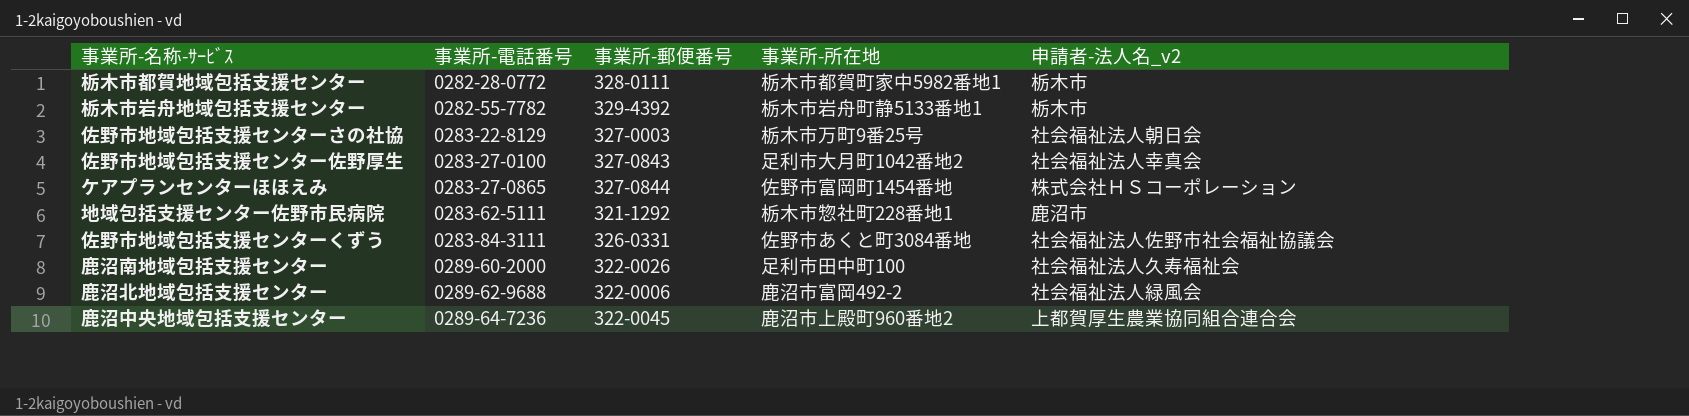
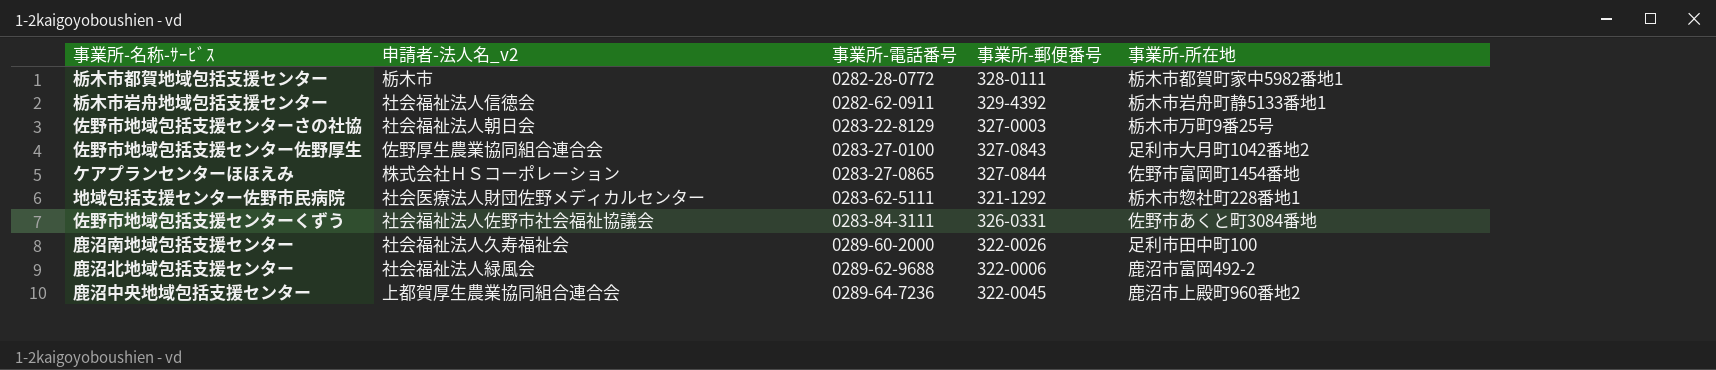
column 申請者-法人名_v2 | position: 5 -> 2
栃木市岩舟地域包括支援センター | 申請者-法人名_v2: 栃木市 -> 社会福祉法人信徳会
栃木市岩舟地域包括支援センター | 事業所-電話番号: 0282-55-7782 -> 0282-62-0911
佐野市地域包括支援センター佐野厚生 | 申請者-法人名_v2: 社会福祉法人幸真会 -> 佐野厚生農業協同組合連合会
地域包括支援センター佐野市民病院 | 申請者-法人名_v2: 鹿沼市 -> 社会医療法人財団佐野メディカルセンター

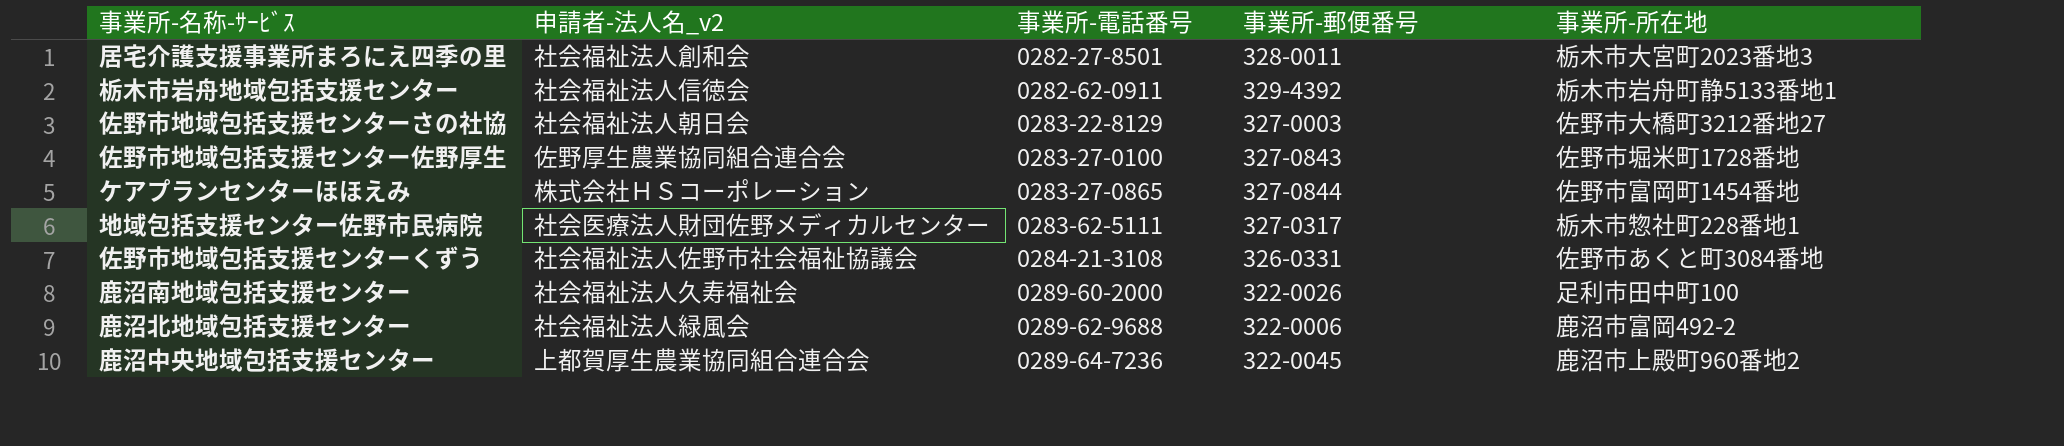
row 栃木市都賀地域包括支援センター: 栃木市 | 0282-28-0772 | 328-0111 | 栃木市都賀町家中5982番地1 -> none
row 居宅介護支援事業所まろにえ四季の里: none -> 社会福祉法人創和会 | 0282-27-8501 | 328-0011 | 栃木市大宮町2023番地3
佐野市地域包括支援センターさの社協 | 事業所-所在地: 栃木市万町9番25号 -> 佐野市大橋町3212番地27
佐野市地域包括支援センター佐野厚生 | 事業所-所在地: 足利市大月町1042番地2 -> 佐野市堀米町1728番地
地域包括支援センター佐野市民病院 | 事業所-郵便番号: 321-1292 -> 327-0317
佐野市地域包括支援センターくずう | 事業所-電話番号: 0283-84-3111 -> 0284-21-3108

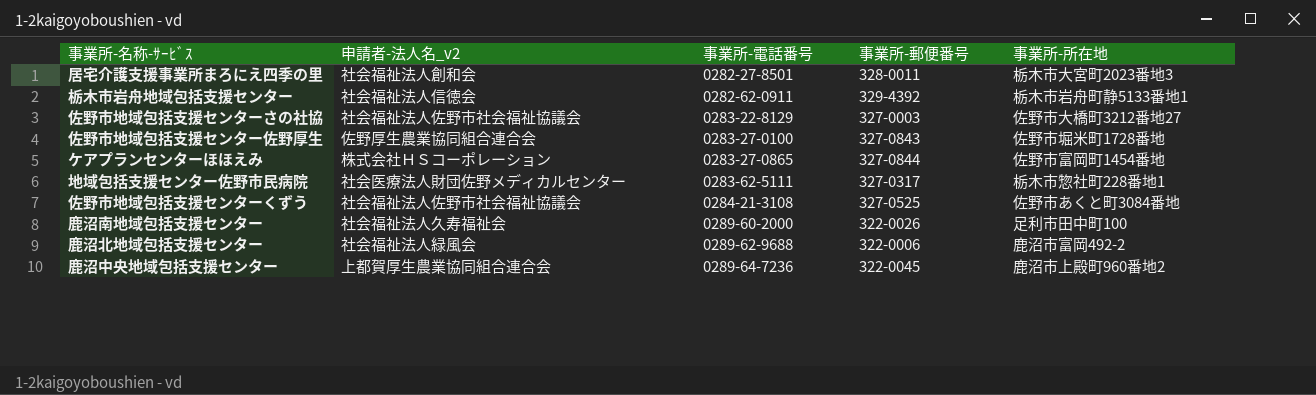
佐野市地域包括支援センターさの社協 | 申請者-法人名_v2: 社会福祉法人朝日会 -> 社会福祉法人佐野市社会福祉協議会
佐野市地域包括支援センターくずう | 事業所-郵便番号: 326-0331 -> 327-0525

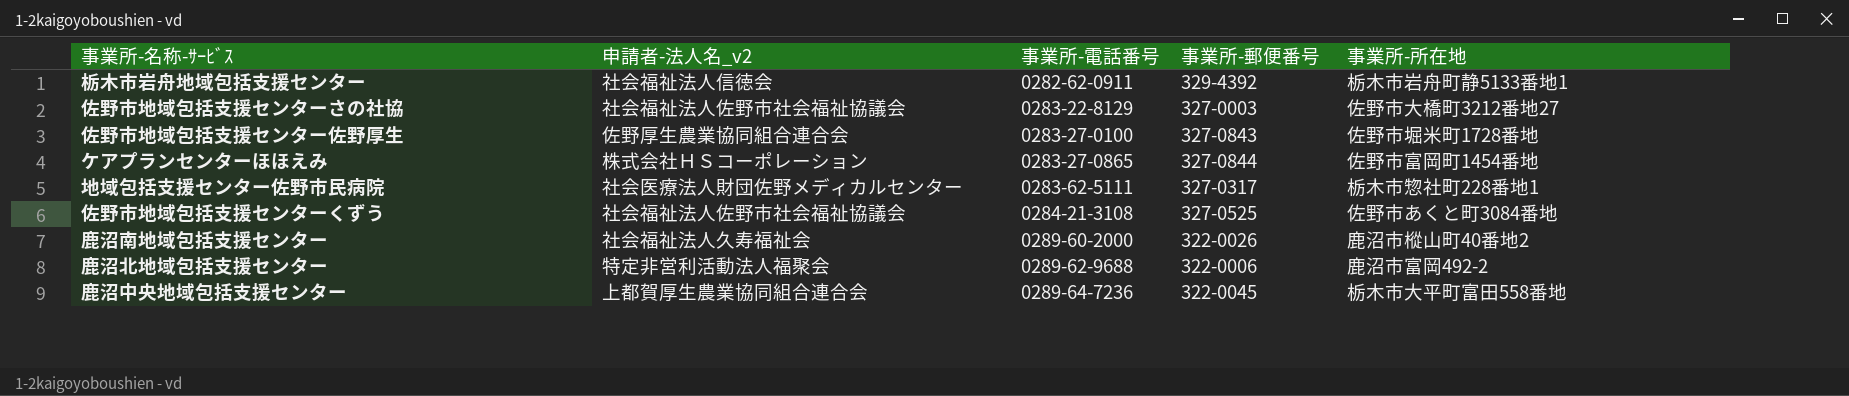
row 居宅介護支援事業所まろにえ四季の里: 社会福祉法人創和会 | 0282-27-8501 | 328-0011 | 栃木市大宮町2023番地3 -> none
鹿沼南地域包括支援センター | 事業所-所在地: 足利市田中町100 -> 鹿沼市樅山町40番地2
鹿沼北地域包括支援センター | 申請者-法人名_v2: 社会福祉法人緑風会 -> 特定非営利活動法人福聚会
鹿沼中央地域包括支援センター | 事業所-所在地: 鹿沼市上殿町960番地2 -> 栃木市大平町富田558番地

